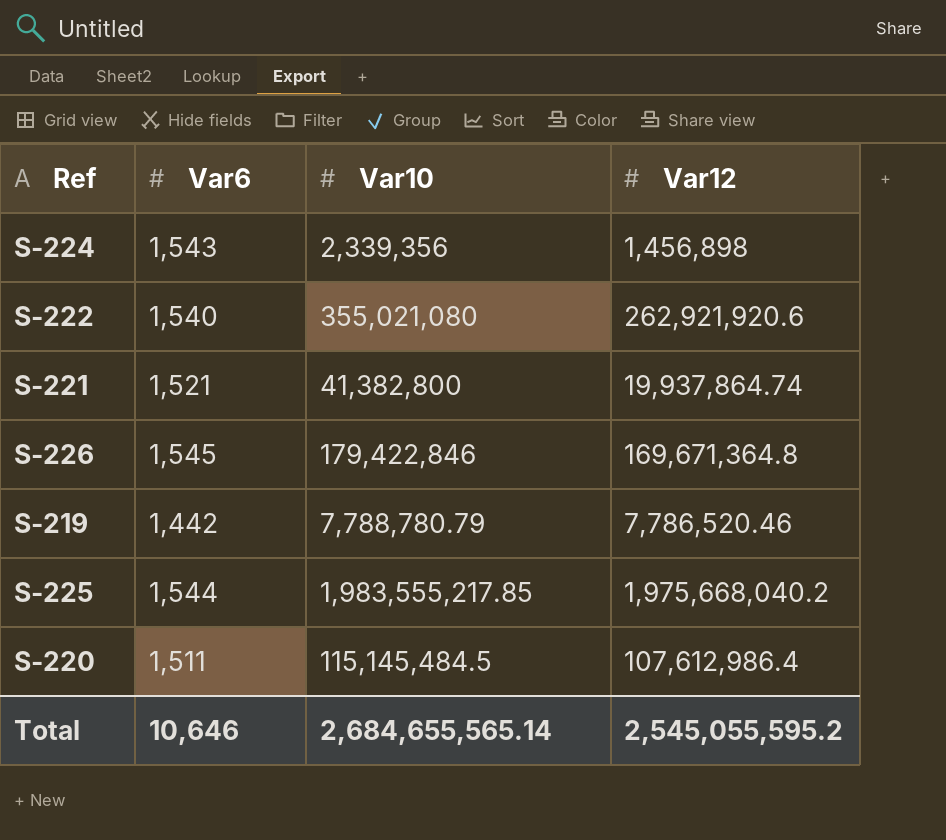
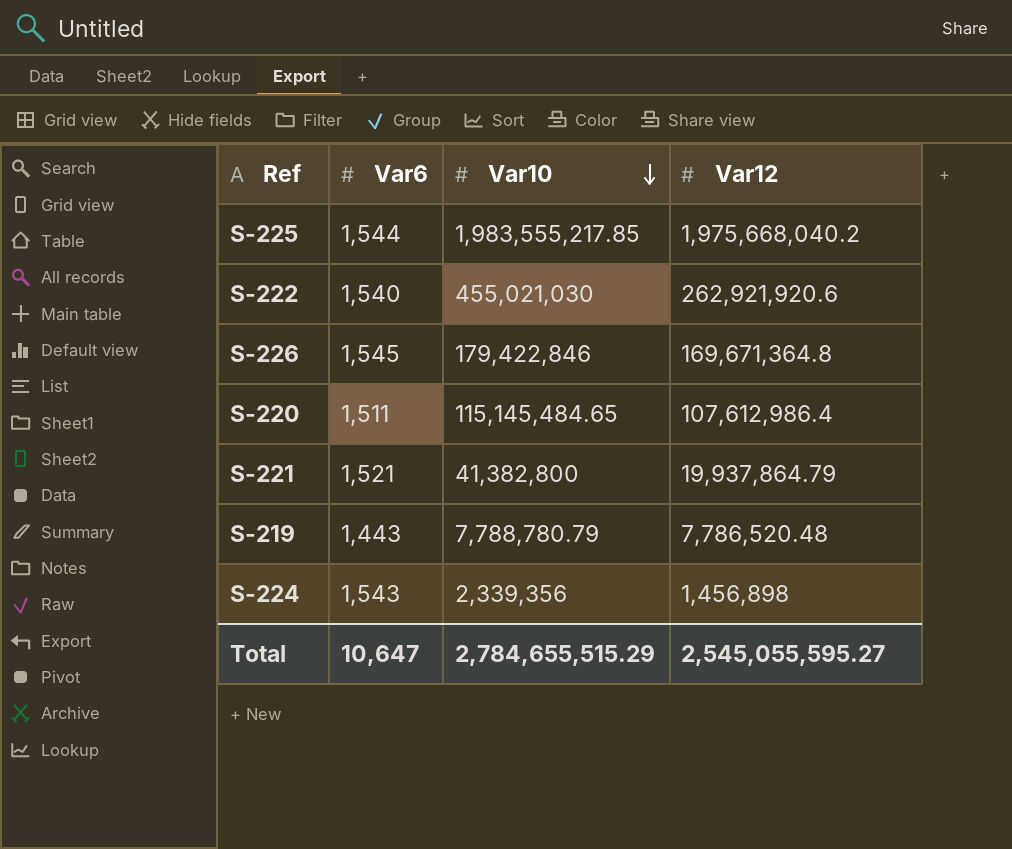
row order: none -> Var10 descending
S-222 | Var10: 355,021,080 -> 455,021,030
S-220 | Var10: 115,145,484.5 -> 115,145,484.65
S-221 | Var12: 19,937,864.74 -> 19,937,864.79
S-219 | Var6: 1,442 -> 1,443
S-219 | Var12: 7,786,520.46 -> 7,786,520.48
Total | Var6: 10,646 -> 10,647
Total | Var10: 2,684,655,565.14 -> 2,784,655,515.29
Total | Var12: 2,545,055,595.2 -> 2,545,055,595.27

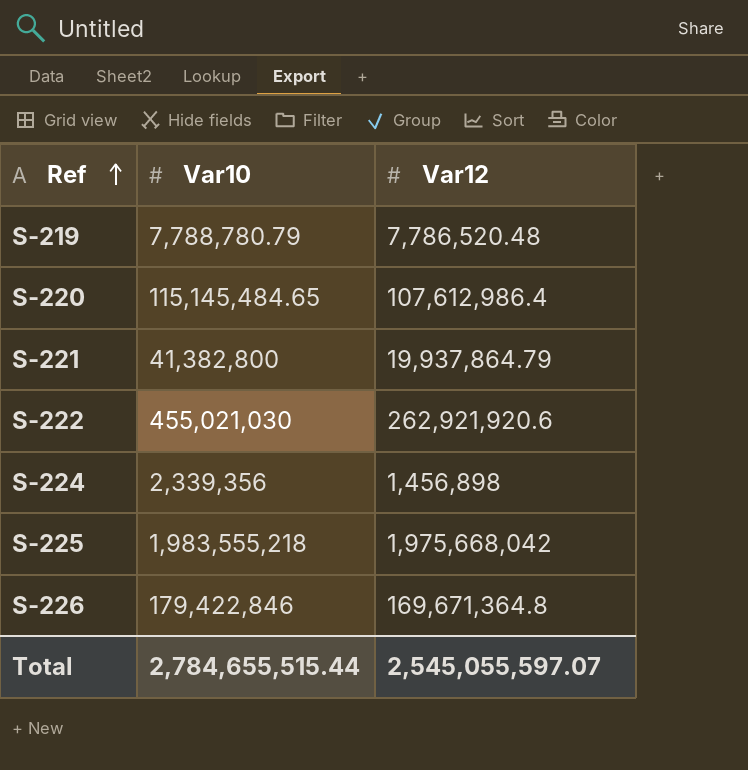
row order: Var10 descending -> Ref ascending
column Var6 | position: 2 -> none
S-225 | Var10: 1,983,555,217.85 -> 1,983,555,218
S-225 | Var12: 1,975,668,040.2 -> 1,975,668,042
Total | Var10: 2,784,655,515.29 -> 2,784,655,515.44
Total | Var12: 2,545,055,595.27 -> 2,545,055,597.07

